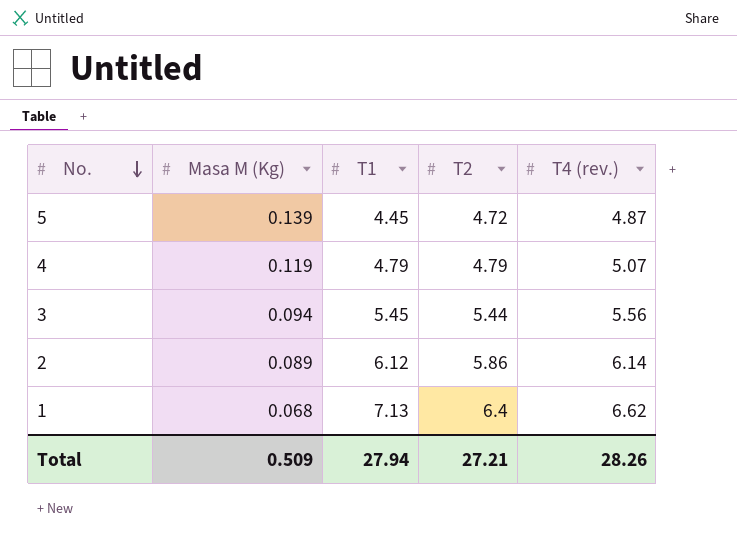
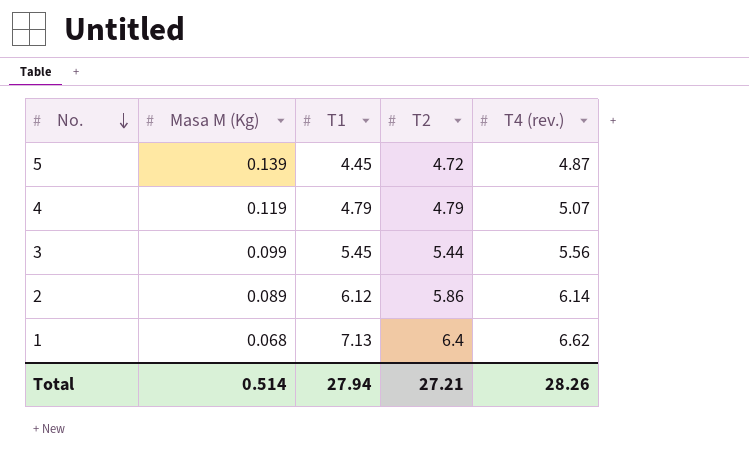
3 | Masa M (Kg): 0.094 -> 0.099
Total | Masa M (Kg): 0.509 -> 0.514

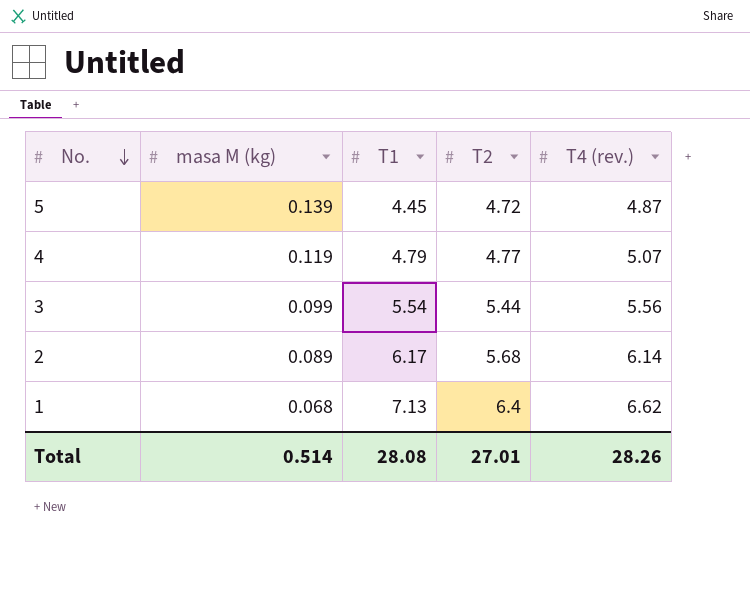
column name: Masa M (Kg) -> masa M (kg)
4 | T2: 4.79 -> 4.77
3 | T1: 5.45 -> 5.54
2 | T1: 6.12 -> 6.17
2 | T2: 5.86 -> 5.68
Total | T1: 27.94 -> 28.08
Total | T2: 27.21 -> 27.01

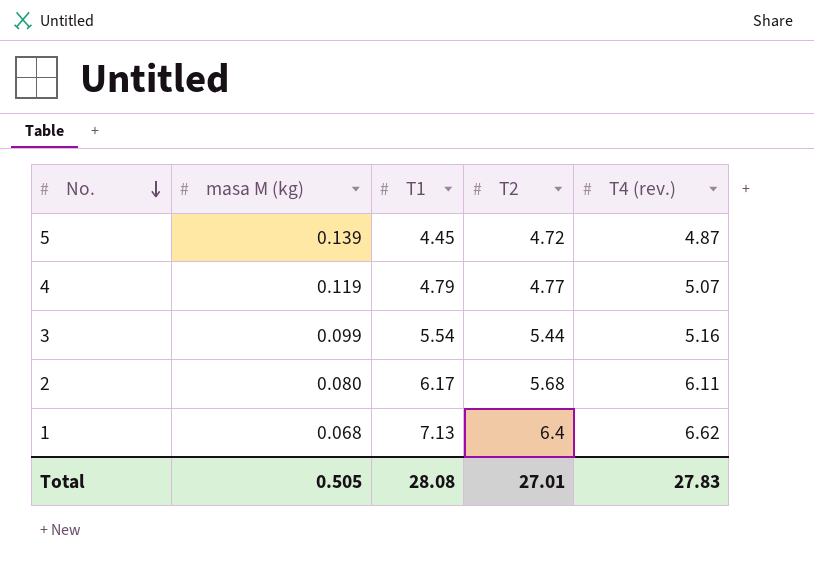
3 | T4 (rev.): 5.56 -> 5.16
2 | masa M (kg): 0.089 -> 0.080
2 | T4 (rev.): 6.14 -> 6.11
Total | masa M (kg): 0.514 -> 0.505
Total | T4 (rev.): 28.26 -> 27.83

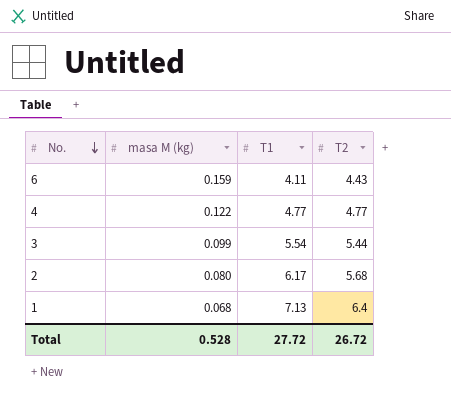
column T4 (rev.) | position: 5 -> none
row 5: 0.139 | 4.45 | 4.72 | 4.87 -> none
row 6: none -> 0.159 | 4.11 | 4.43
4 | masa M (kg): 0.119 -> 0.122
4 | T1: 4.79 -> 4.77
Total | masa M (kg): 0.505 -> 0.528
Total | T1: 28.08 -> 27.72
Total | T2: 27.01 -> 26.72

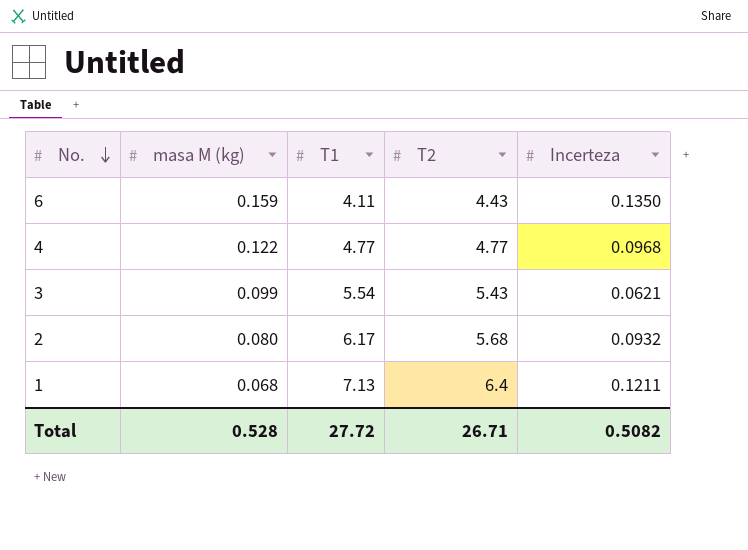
column Incerteza | position: none -> 5
3 | T2: 5.44 -> 5.43
Total | T2: 26.72 -> 26.71

